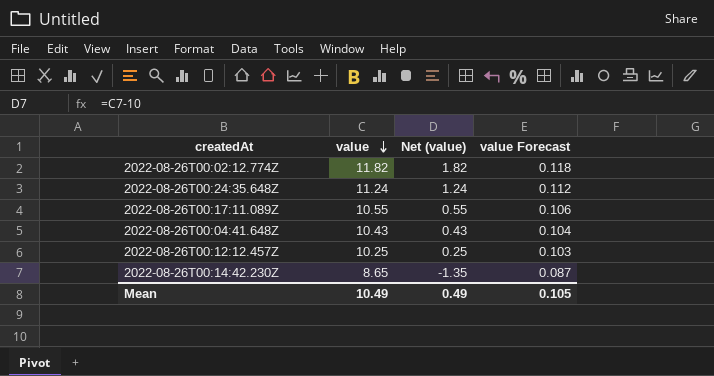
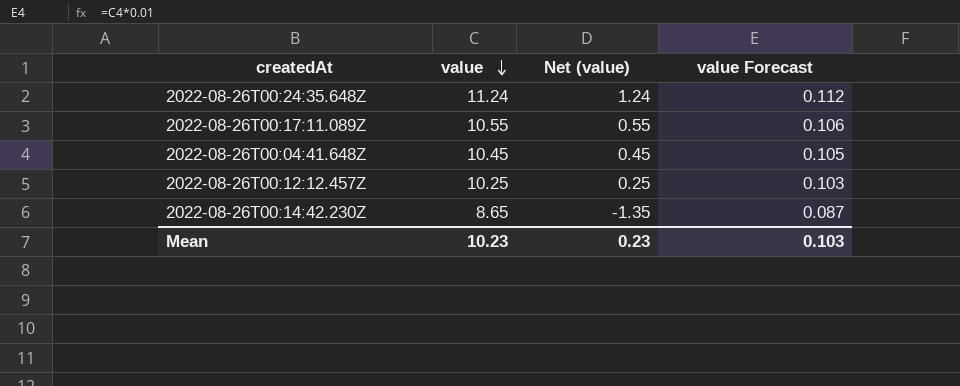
row 2022-08-26T00:02:12.774Z: 11.82 | 1.82 | 0.118 -> none
2022-08-26T00:04:41.648Z | value: 10.43 -> 10.45
2022-08-26T00:04:41.648Z | Net (value): 0.43 -> 0.45
2022-08-26T00:04:41.648Z | value Forecast: 0.104 -> 0.105
Mean | value: 10.49 -> 10.23
Mean | Net (value): 0.49 -> 0.23
Mean | value Forecast: 0.105 -> 0.103

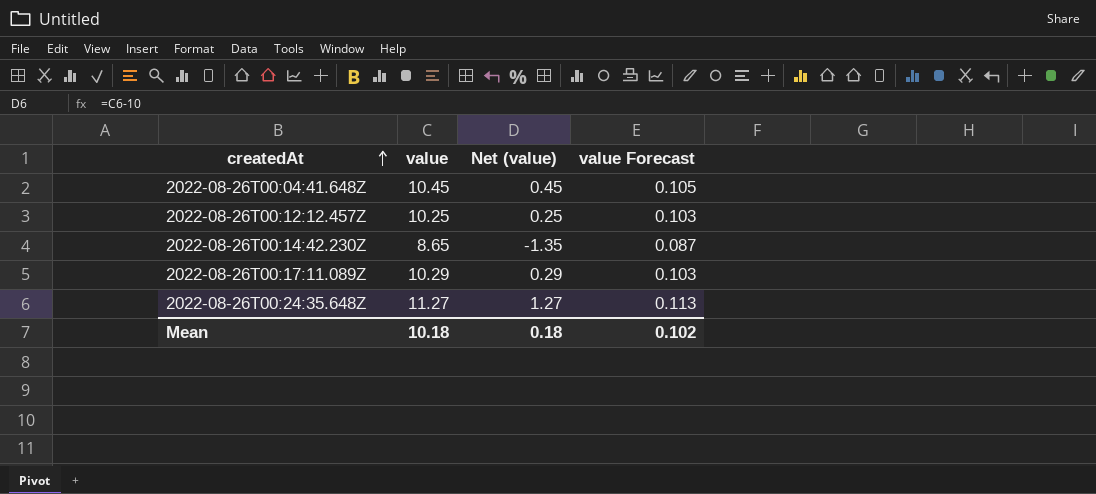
row order: value descending -> createdAt ascending
2022-08-26T00:17:11.089Z | value: 10.55 -> 10.29
2022-08-26T00:17:11.089Z | Net (value): 0.55 -> 0.29
2022-08-26T00:17:11.089Z | value Forecast: 0.106 -> 0.103
2022-08-26T00:24:35.648Z | value: 11.24 -> 11.27
2022-08-26T00:24:35.648Z | Net (value): 1.24 -> 1.27
2022-08-26T00:24:35.648Z | value Forecast: 0.112 -> 0.113
Mean | value: 10.23 -> 10.18
Mean | Net (value): 0.23 -> 0.18
Mean | value Forecast: 0.103 -> 0.102

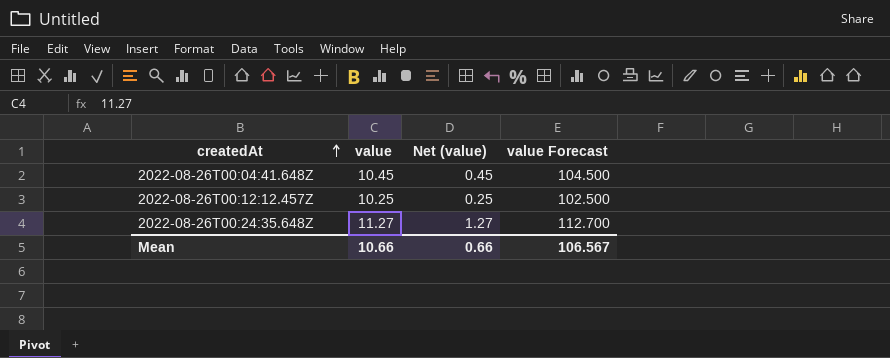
column value Forecast | formula: [value] * 0.01 -> [value] * 10
row 2022-08-26T00:14:42.230Z: 8.65 | -1.35 | 0.087 -> none
row 2022-08-26T00:17:11.089Z: 10.29 | 0.29 | 0.103 -> none
Mean | value: 10.18 -> 10.66
Mean | Net (value): 0.18 -> 0.66
Mean | value Forecast: 0.102 -> 106.567

